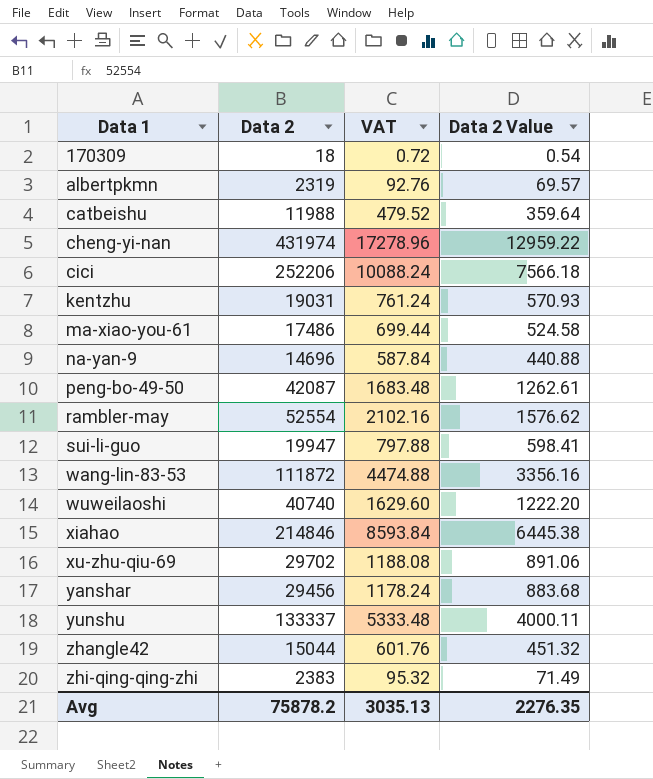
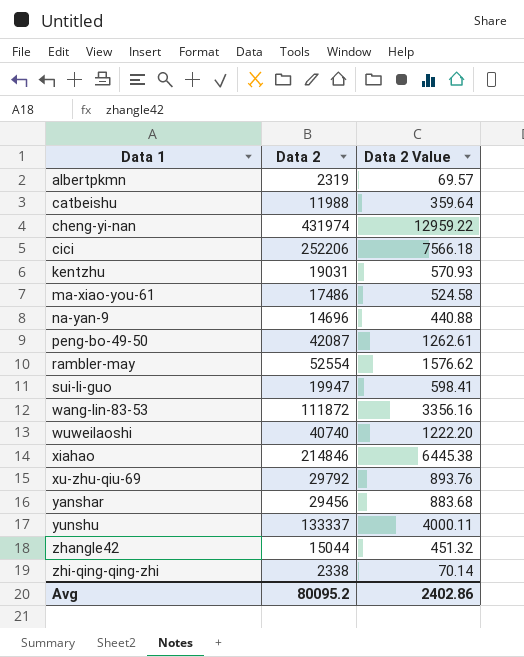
column VAT | formula: [Data 2] * 0.04 -> none
row 170309: 18 | 0.72 | 0.54 -> none
xu-zhu-qiu-69 | Data 2: 29702 -> 29792
xu-zhu-qiu-69 | Data 2 Value: 891.06 -> 893.76
zhi-qing-qing-zhi | Data 2: 2383 -> 2338
zhi-qing-qing-zhi | Data 2 Value: 71.49 -> 70.14
Avg | Data 2: 75878.2 -> 80095.2
Avg | Data 2 Value: 2276.35 -> 2402.86

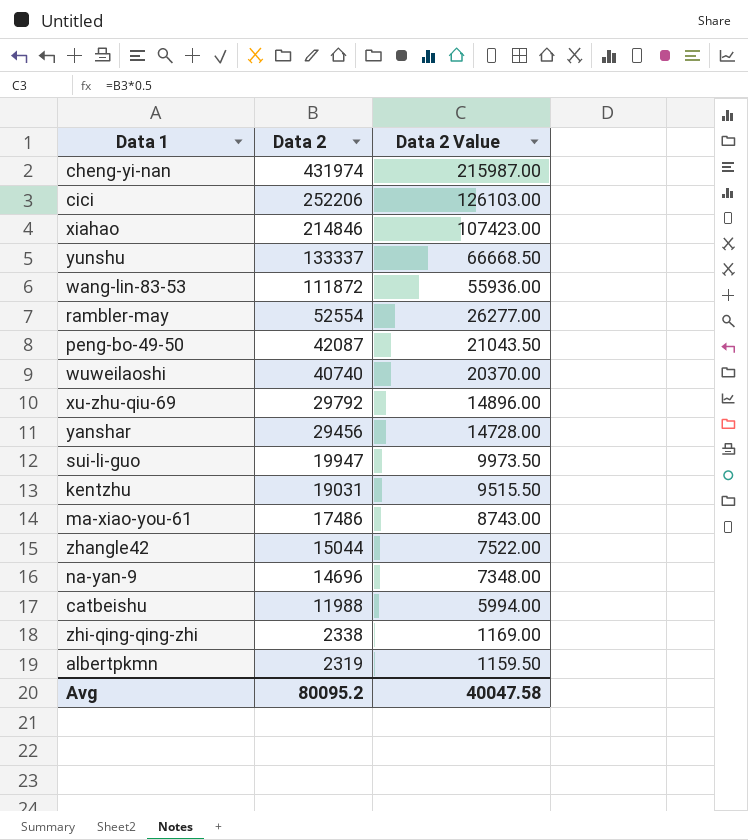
row order: Data 1 ascending -> Data 2 descending
column Data 2 Value | formula: [Data 2] * 0.03 -> [Data 2] * 0.5
Avg | Data 2 Value: 2402.86 -> 40047.58

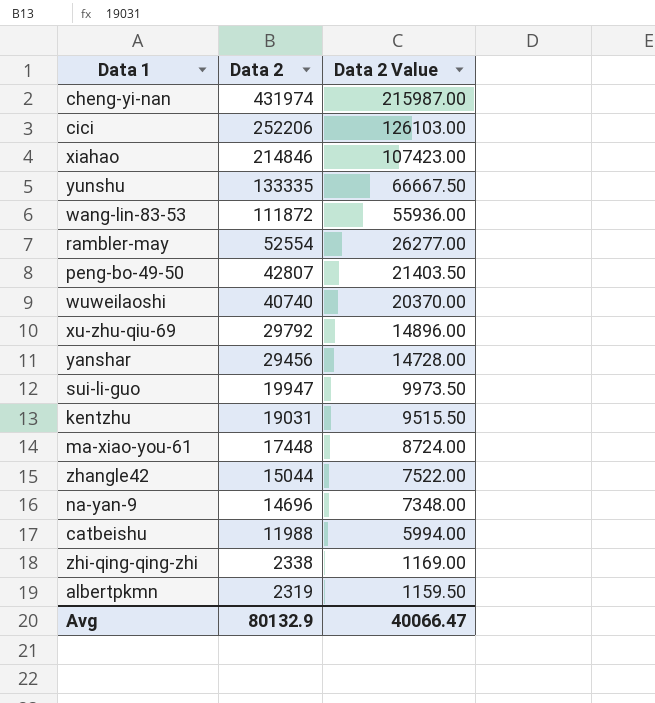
yunshu | Data 2: 133337 -> 133335
yunshu | Data 2 Value: 66668.50 -> 66667.50
peng-bo-49-50 | Data 2: 42087 -> 42807
peng-bo-49-50 | Data 2 Value: 21043.50 -> 21403.50
ma-xiao-you-61 | Data 2: 17486 -> 17448
ma-xiao-you-61 | Data 2 Value: 8743.00 -> 8724.00
Avg | Data 2: 80095.2 -> 80132.9
Avg | Data 2 Value: 40047.58 -> 40066.47

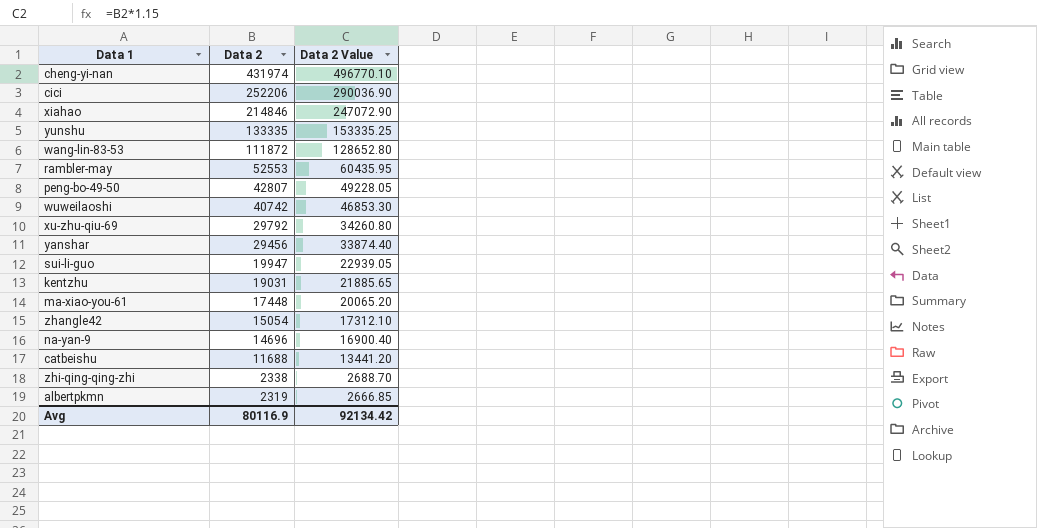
column Data 2 Value | formula: [Data 2] * 0.5 -> [Data 2] * 1.15
rambler-may | Data 2: 52554 -> 52553
wuweilaoshi | Data 2: 40740 -> 40742
zhangle42 | Data 2: 15044 -> 15054
catbeishu | Data 2: 11988 -> 11688
Avg | Data 2: 80132.9 -> 80116.9
Avg | Data 2 Value: 40066.47 -> 92134.42

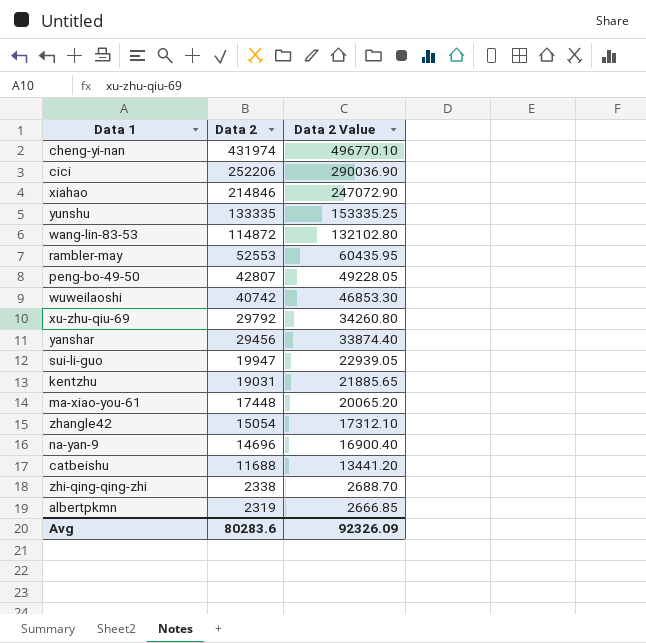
wang-lin-83-53 | Data 2: 111872 -> 114872
wang-lin-83-53 | Data 2 Value: 128652.80 -> 132102.80
Avg | Data 2: 80116.9 -> 80283.6
Avg | Data 2 Value: 92134.42 -> 92326.09

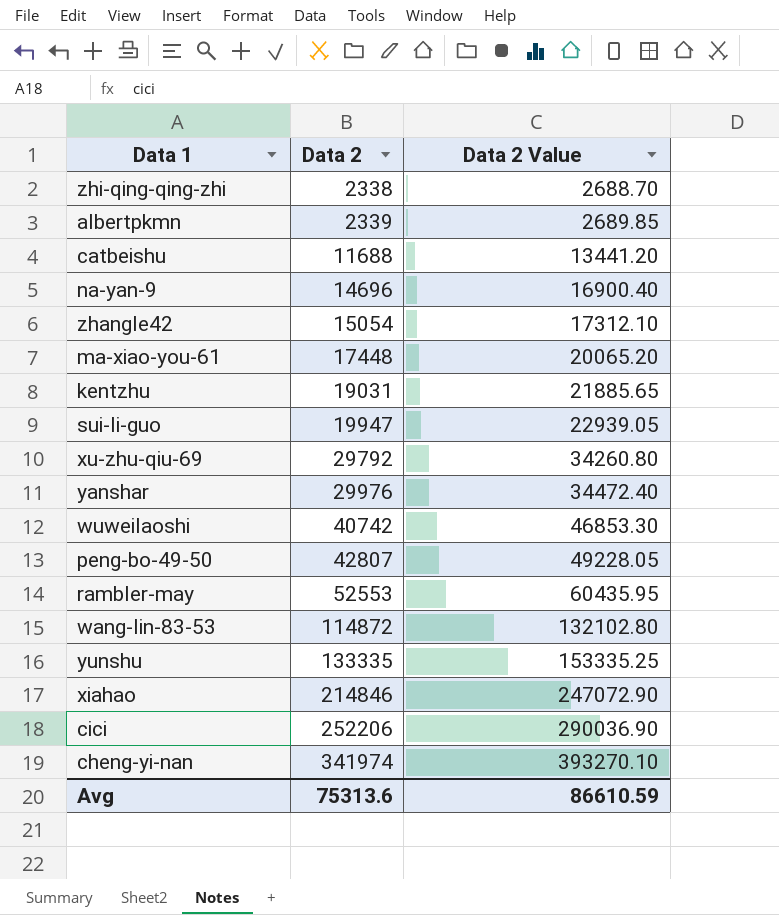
row order: Data 2 descending -> Data 2 ascending
albertpkmn | Data 2: 2319 -> 2339
albertpkmn | Data 2 Value: 2666.85 -> 2689.85
yanshar | Data 2: 29456 -> 29976
yanshar | Data 2 Value: 33874.40 -> 34472.40
cheng-yi-nan | Data 2: 431974 -> 341974
cheng-yi-nan | Data 2 Value: 496770.10 -> 393270.10
Avg | Data 2: 80283.6 -> 75313.6
Avg | Data 2 Value: 92326.09 -> 86610.59

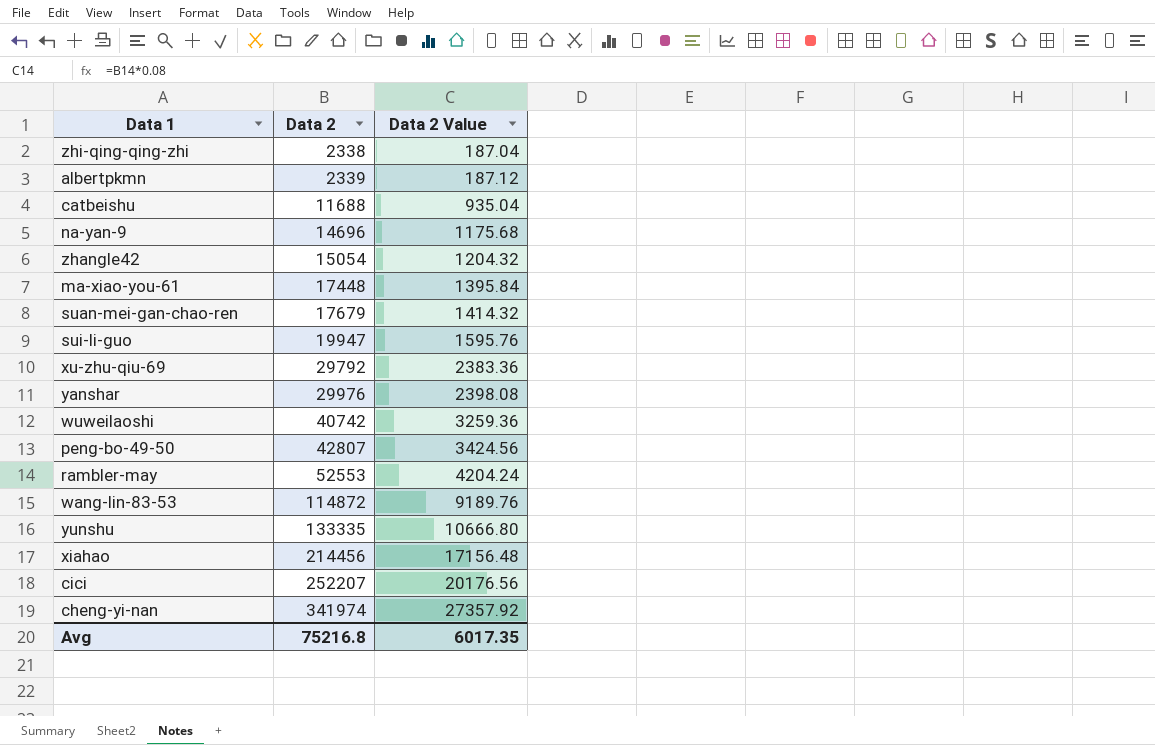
column Data 2 Value | formula: [Data 2] * 1.15 -> [Data 2] * 0.08
row kentzhu: 19031 | 21885.65 -> none
row suan-mei-gan-chao-ren: none -> 17679 | 1414.32
xiahao | Data 2: 214846 -> 214456
cici | Data 2: 252206 -> 252207
Avg | Data 2: 75313.6 -> 75216.8
Avg | Data 2 Value: 86610.59 -> 6017.35

